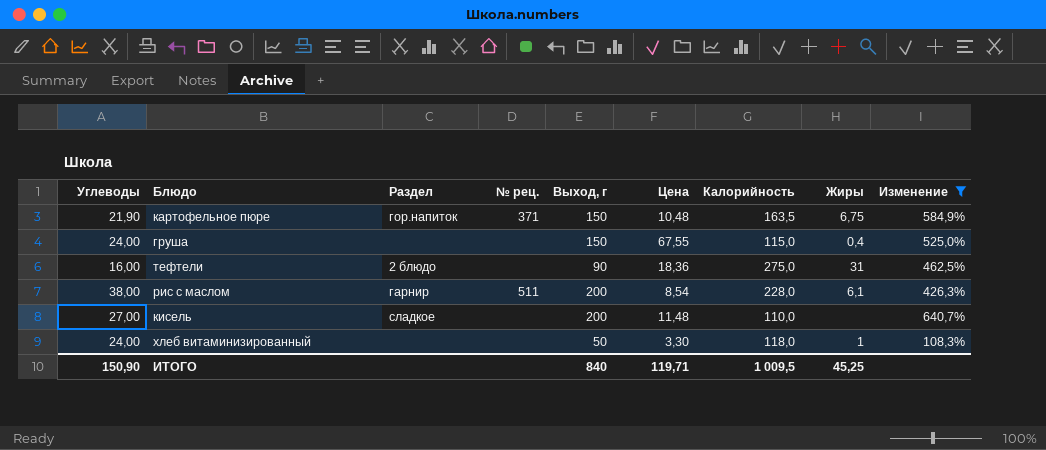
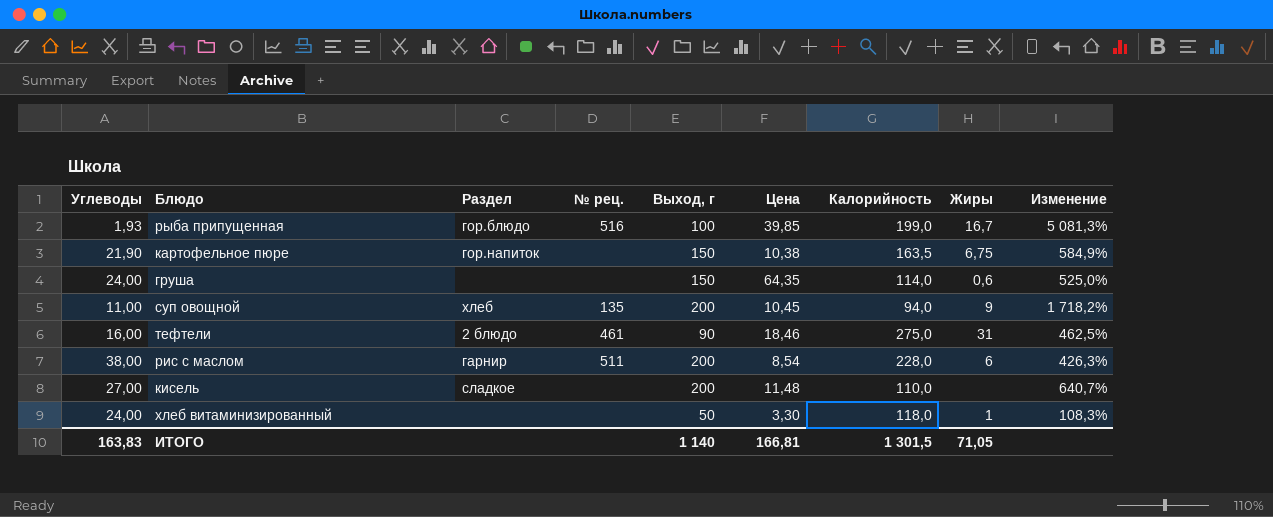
filter: Изменение <= 640,7% -> none
картофельное пюре | № рец.: 371 -> none
картофельное пюре | Цена: 10,48 -> 10,38
груша | Цена: 67,55 -> 64,35
груша | Калорийность: 115,0 -> 114,0
груша | Жиры: 0,4 -> 0,6
тефтели | № рец.: none -> 461
тефтели | Цена: 18,36 -> 18,46
рис с маслом | Жиры: 6,1 -> 6
ИТОГО | Углеводы: 150,90 -> 163,83
ИТОГО | Выход, г: 840 -> 1 140
ИТОГО | Цена: 119,71 -> 166,81
ИТОГО | Калорийность: 1 009,5 -> 1 301,5
ИТОГО | Жиры: 45,25 -> 71,05

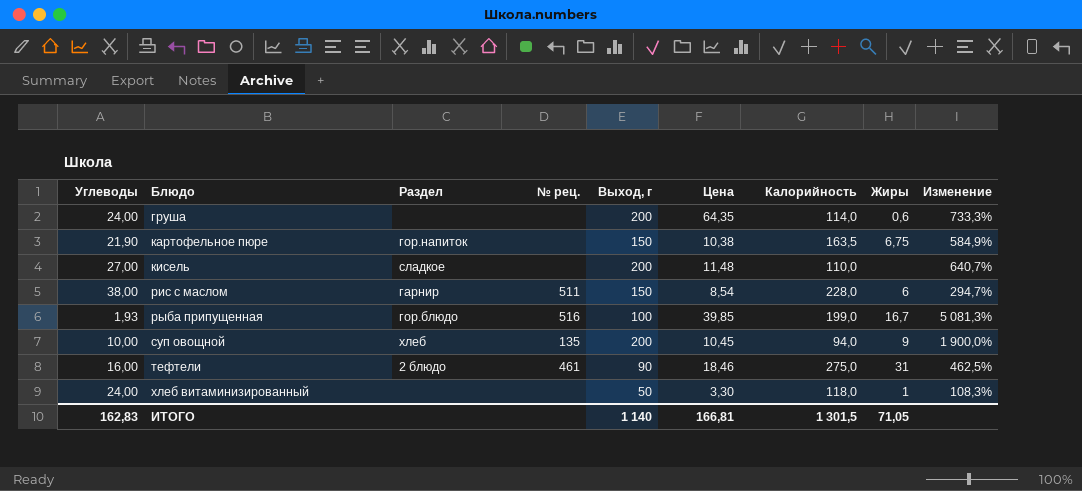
row order: none -> Блюдо ascending
груша | Выход, г: 150 -> 200
груша | Изменение: 525,0% -> 733,3%
рис с маслом | Выход, г: 200 -> 150
рис с маслом | Изменение: 426,3% -> 294,7%
суп овощной | Углеводы: 11,00 -> 10,00
суп овощной | Изменение: 1 718,2% -> 1 900,0%
ИТОГО | Углеводы: 163,83 -> 162,83

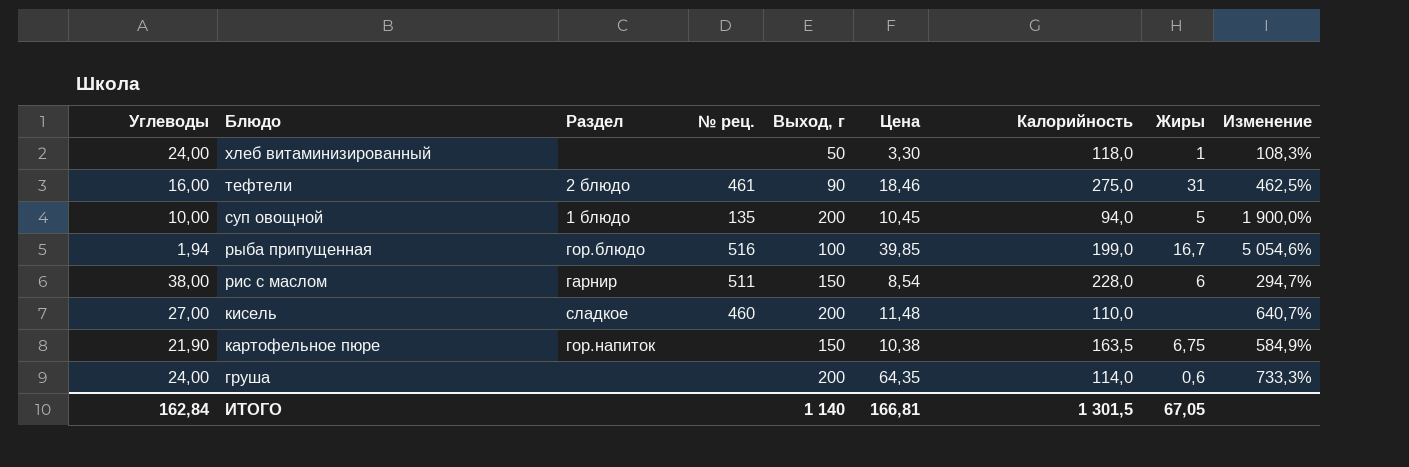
row order: Блюдо ascending -> Блюдо descending
суп овощной | Раздел: хлеб -> 1 блюдо
суп овощной | Жиры: 9 -> 5
рыба припущенная | Углеводы: 1,93 -> 1,94
рыба припущенная | Изменение: 5 081,3% -> 5 054,6%
кисель | № рец.: none -> 460
ИТОГО | Углеводы: 162,83 -> 162,84
ИТОГО | Жиры: 71,05 -> 67,05

